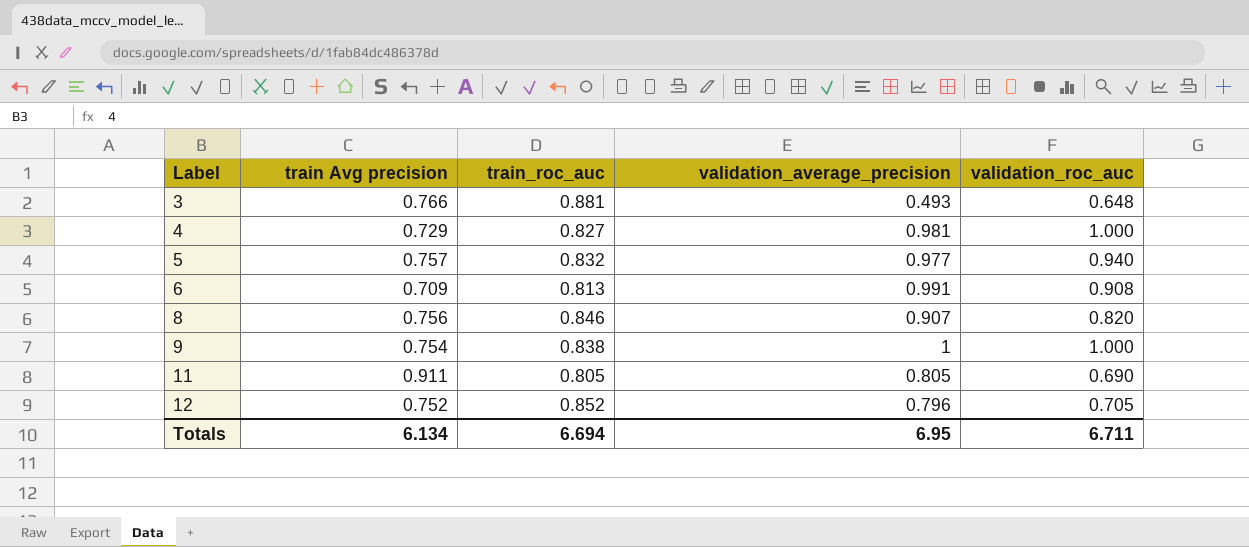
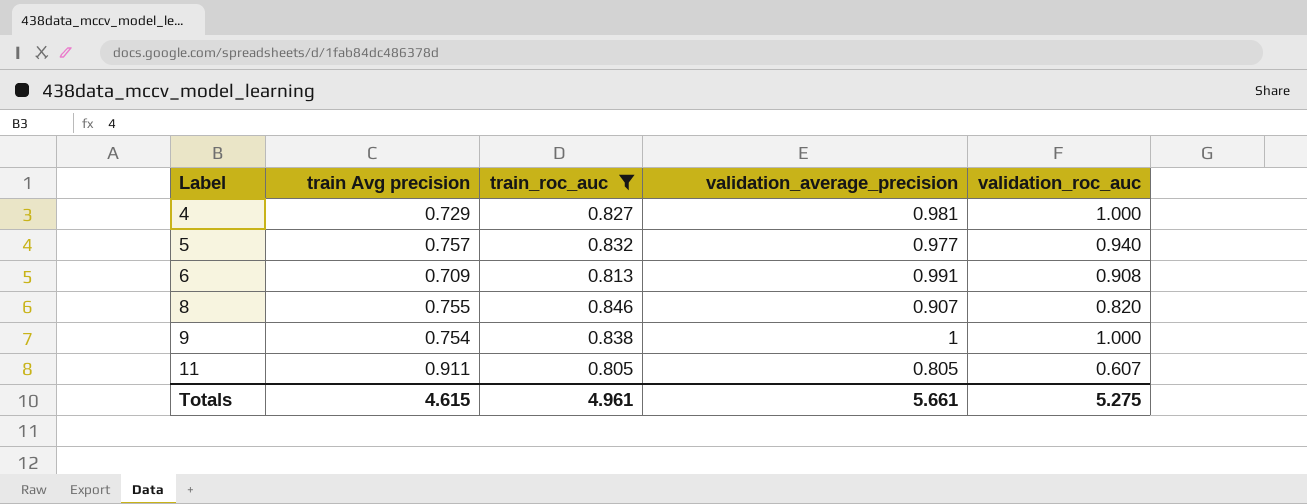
filter: none -> train_roc_auc <= 0.846
8 | train Avg precision: 0.756 -> 0.755
11 | validation_roc_auc: 0.690 -> 0.607
Totals | train Avg precision: 6.134 -> 4.615
Totals | train_roc_auc: 6.694 -> 4.961
Totals | validation_average_precision: 6.95 -> 5.661
Totals | validation_roc_auc: 6.711 -> 5.275

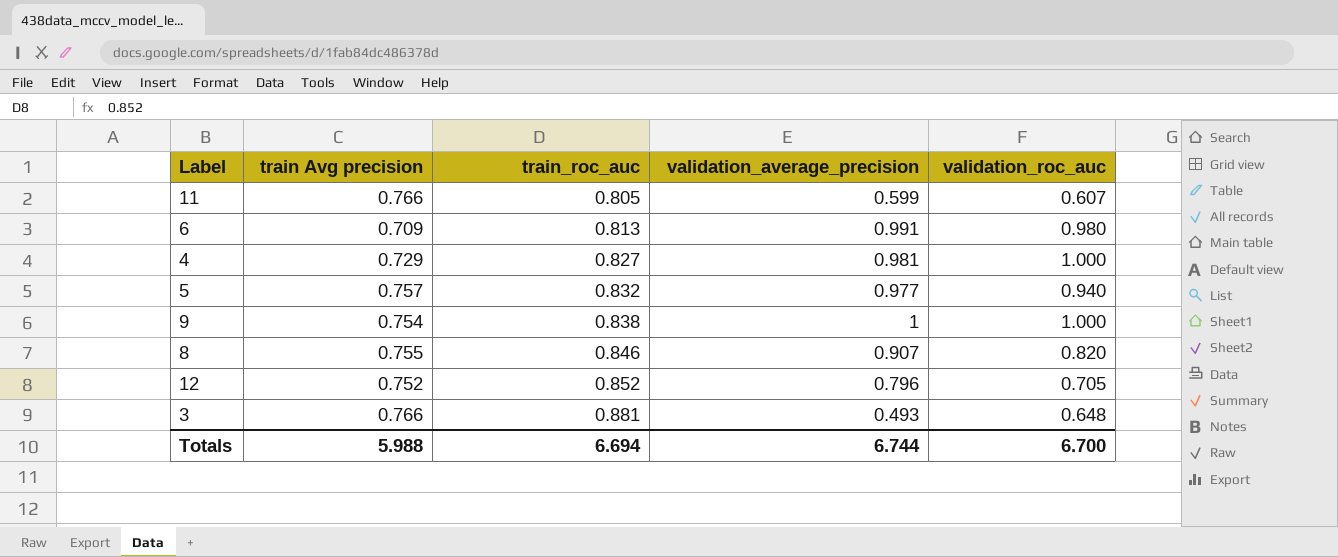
filter: train_roc_auc <= 0.846 -> none
row order: Label ascending -> train_roc_auc ascending
11 | train Avg precision: 0.911 -> 0.766
11 | validation_average_precision: 0.805 -> 0.599
6 | validation_roc_auc: 0.908 -> 0.980
Totals | train Avg precision: 4.615 -> 5.988
Totals | train_roc_auc: 4.961 -> 6.694
Totals | validation_average_precision: 5.661 -> 6.744
Totals | validation_roc_auc: 5.275 -> 6.700

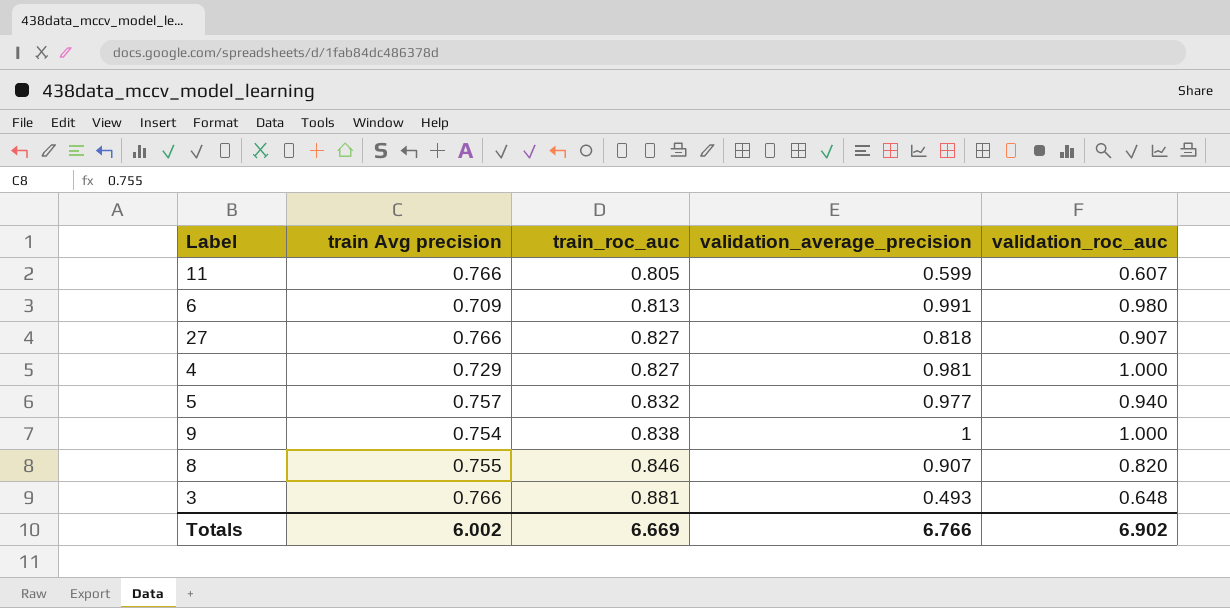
row 12: 0.752 | 0.852 | 0.796 | 0.705 -> none
row 27: none -> 0.766 | 0.827 | 0.818 | 0.907
Totals | train Avg precision: 5.988 -> 6.002
Totals | train_roc_auc: 6.694 -> 6.669
Totals | validation_average_precision: 6.744 -> 6.766
Totals | validation_roc_auc: 6.700 -> 6.902

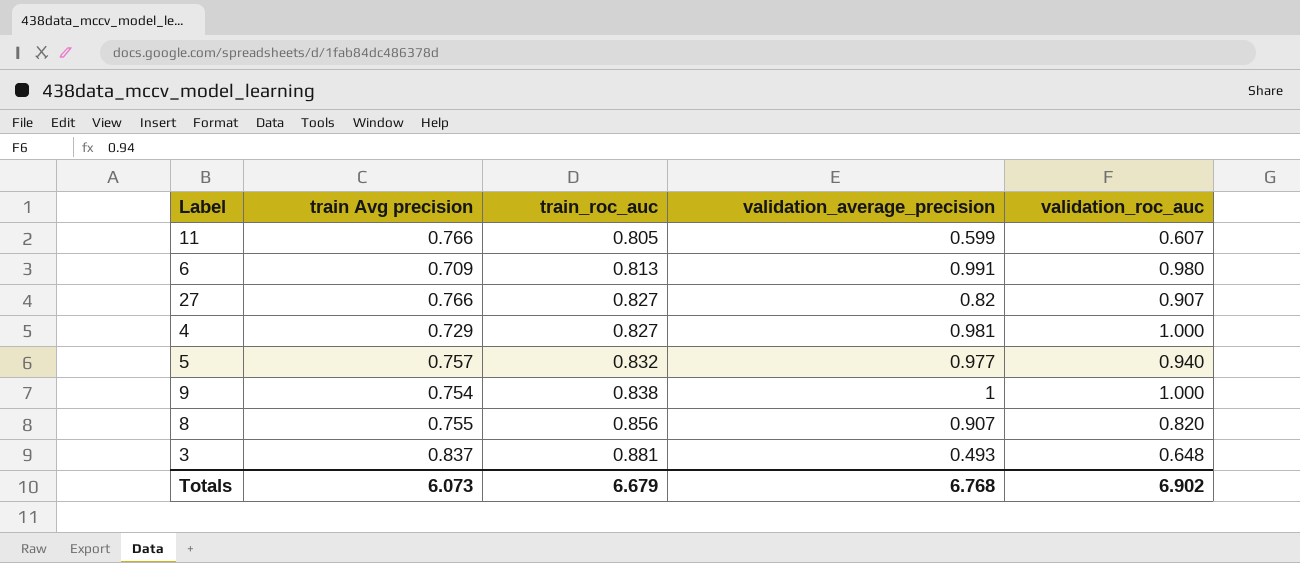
27 | validation_average_precision: 0.818 -> 0.82
8 | train_roc_auc: 0.846 -> 0.856
3 | train Avg precision: 0.766 -> 0.837
Totals | train Avg precision: 6.002 -> 6.073
Totals | train_roc_auc: 6.669 -> 6.679
Totals | validation_average_precision: 6.766 -> 6.768

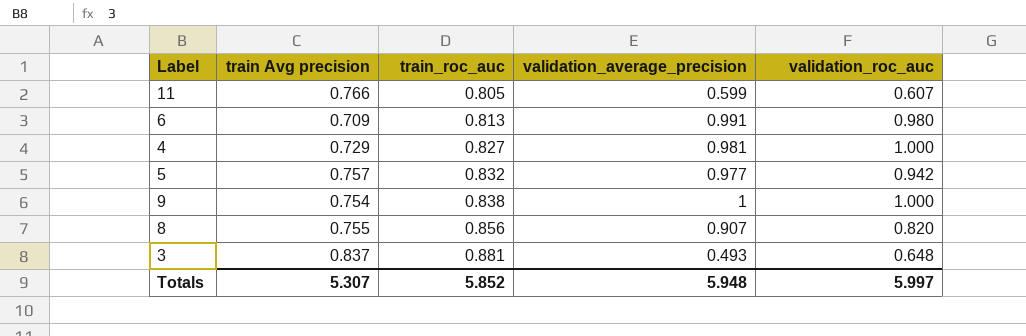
row 27: 0.766 | 0.827 | 0.82 | 0.907 -> none
5 | validation_roc_auc: 0.940 -> 0.942
Totals | train Avg precision: 6.073 -> 5.307
Totals | train_roc_auc: 6.679 -> 5.852
Totals | validation_average_precision: 6.768 -> 5.948
Totals | validation_roc_auc: 6.902 -> 5.997

